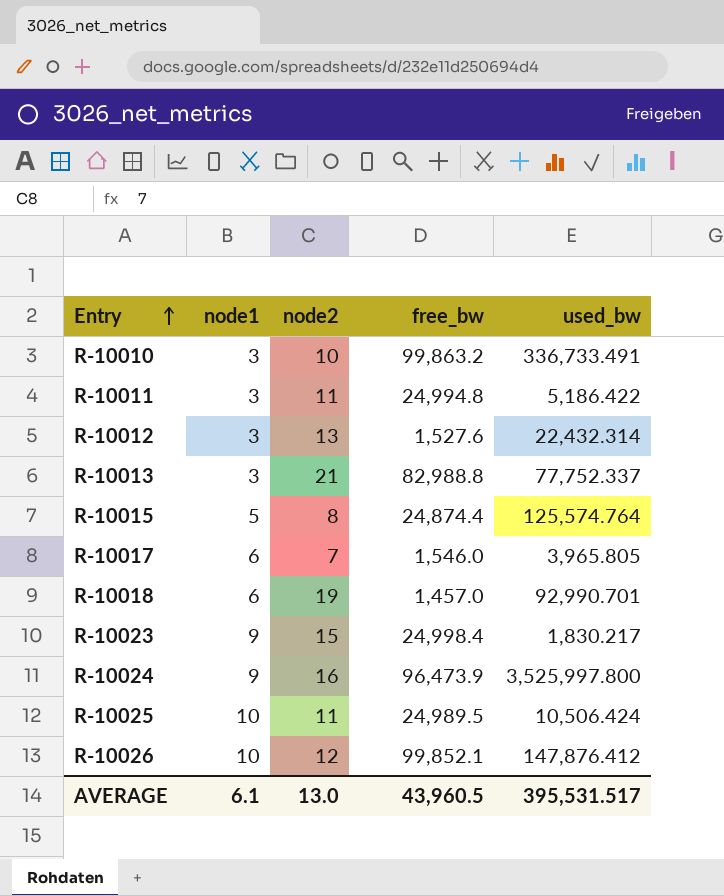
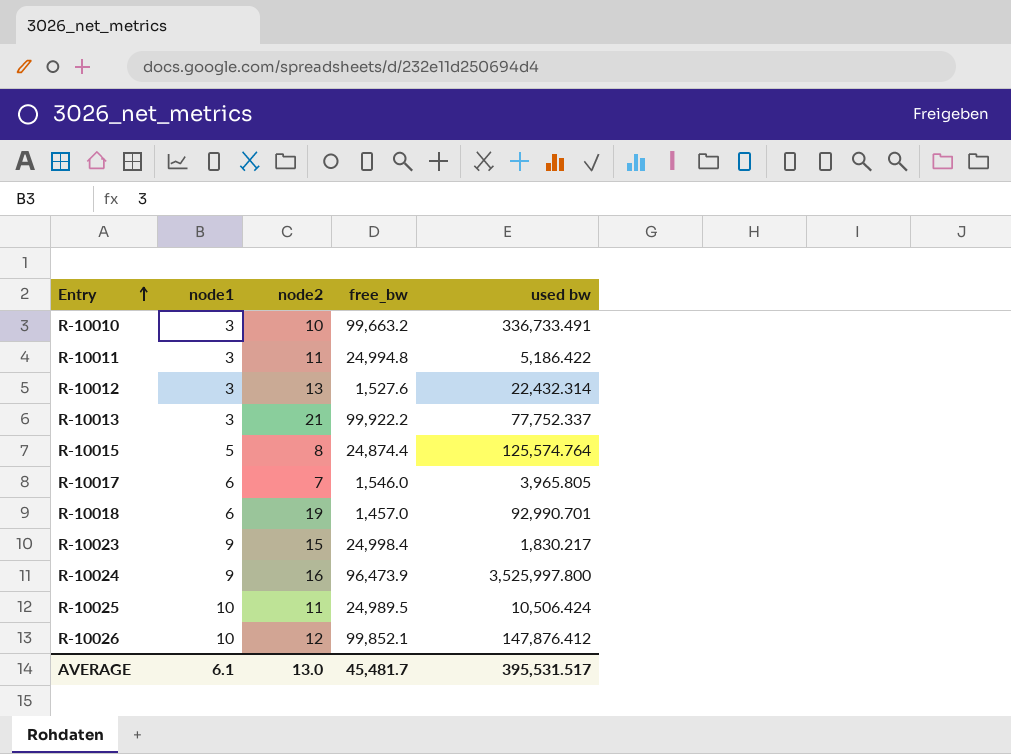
column name: used_bw -> used bw
R-10010 | free_bw: 99,863.2 -> 99,663.2
R-10013 | free_bw: 82,988.8 -> 99,922.2
AVERAGE | free_bw: 43,960.5 -> 45,481.7

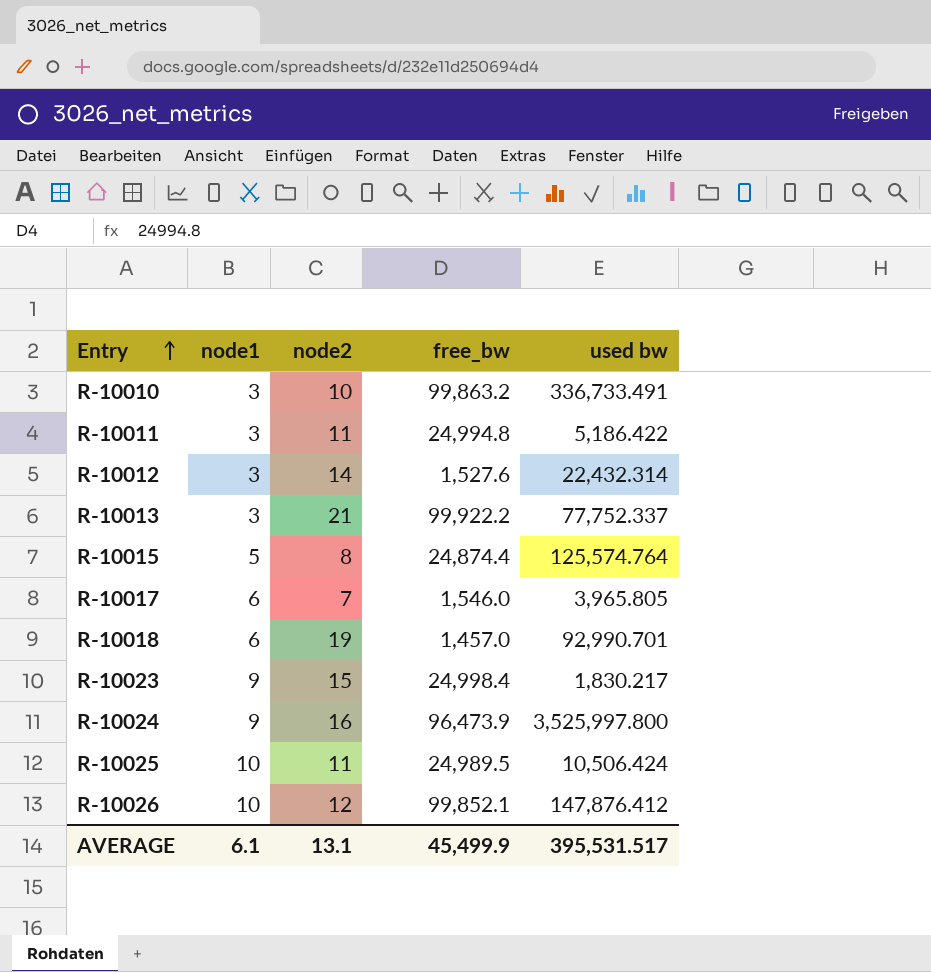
R-10010 | free_bw: 99,663.2 -> 99,863.2
R-10012 | node2: 13 -> 14
AVERAGE | node2: 13.0 -> 13.1
AVERAGE | free_bw: 45,481.7 -> 45,499.9

